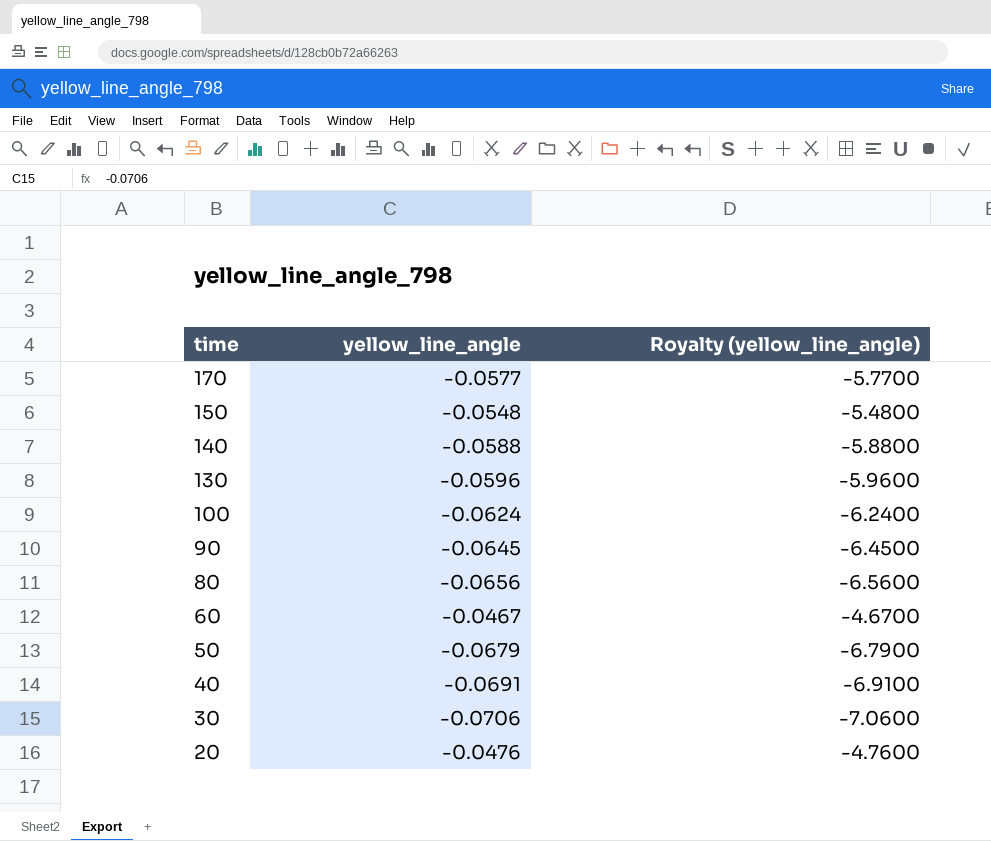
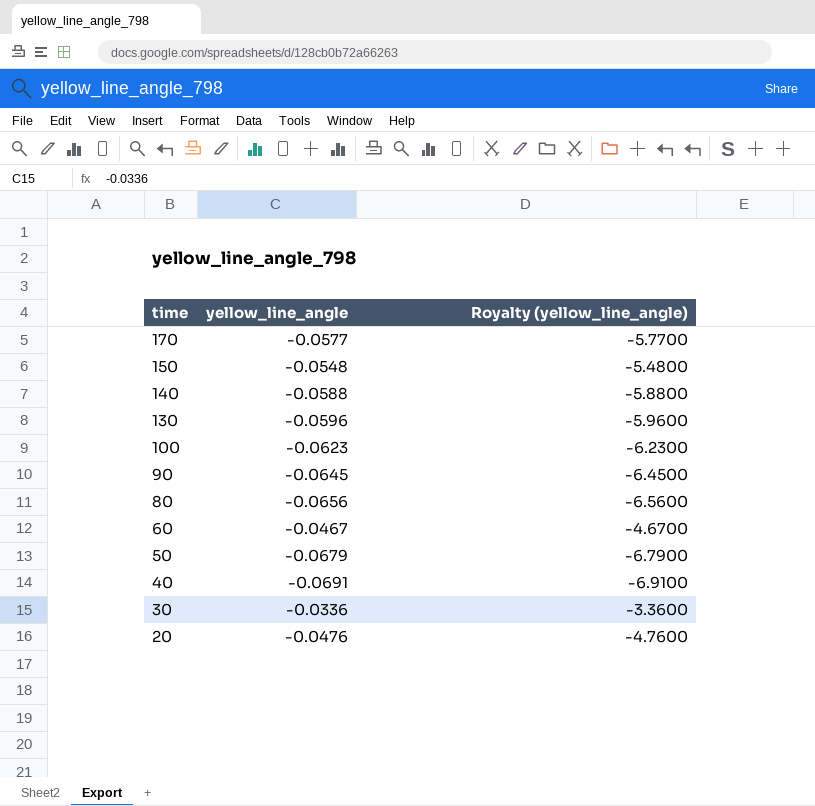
100 | yellow_line_angle: -0.0624 -> -0.0623
100 | Royalty (yellow_line_angle): -6.2400 -> -6.2300
30 | yellow_line_angle: -0.0706 -> -0.0336
30 | Royalty (yellow_line_angle): -7.0600 -> -3.3600

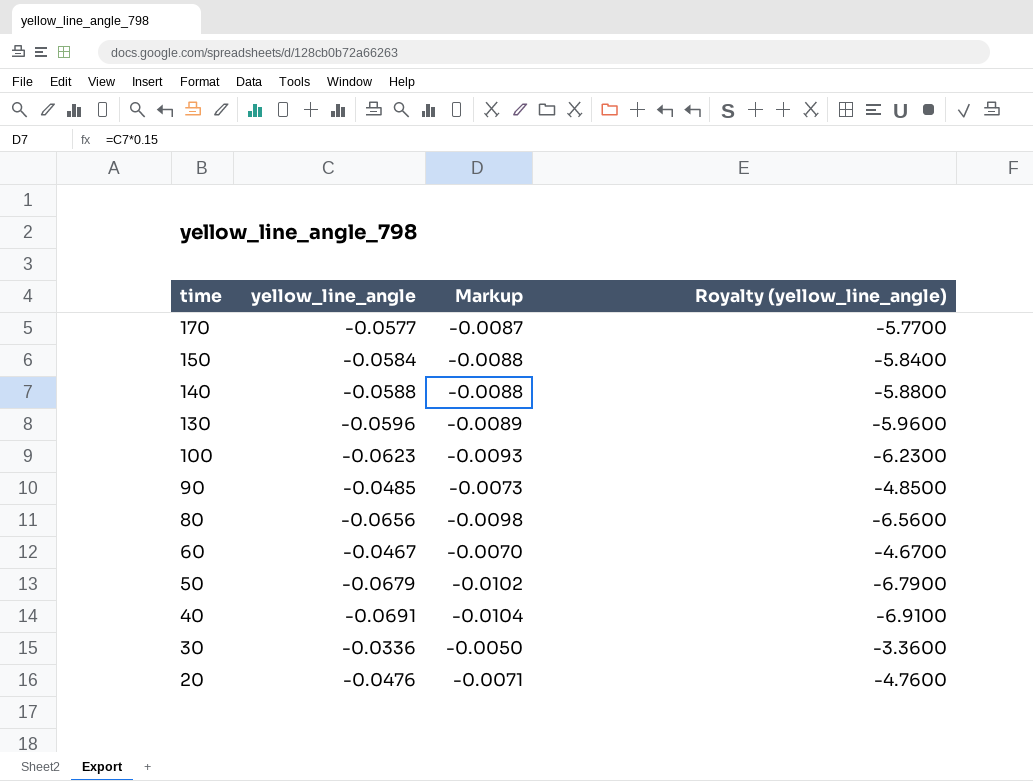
column Markup | formula: none -> [yellow_line_angle] * 0.15
150 | yellow_line_angle: -0.0548 -> -0.0584
150 | Royalty (yellow_line_angle): -5.4800 -> -5.8400
90 | yellow_line_angle: -0.0645 -> -0.0485
90 | Royalty (yellow_line_angle): -6.4500 -> -4.8500

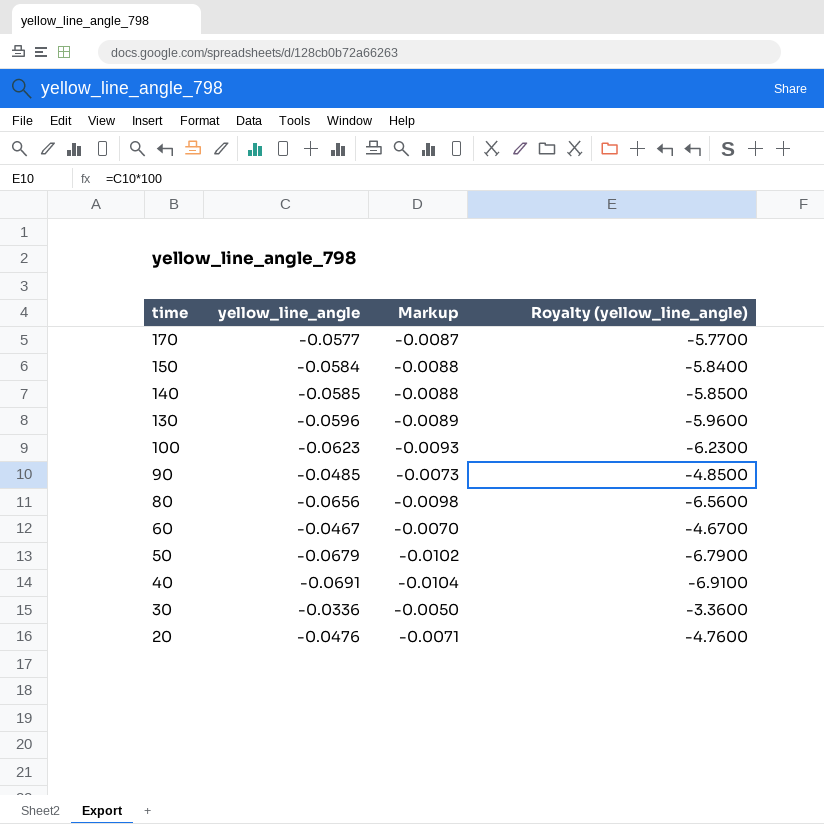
140 | yellow_line_angle: -0.0588 -> -0.0585
140 | Royalty (yellow_line_angle): -5.8800 -> -5.8500

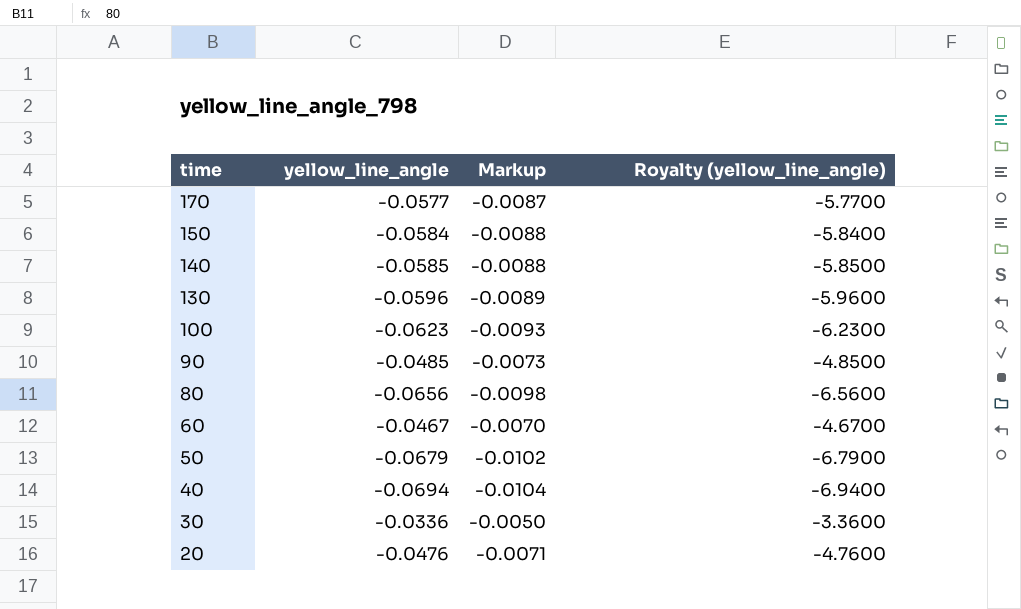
40 | yellow_line_angle: -0.0691 -> -0.0694
40 | Royalty (yellow_line_angle): -6.9100 -> -6.9400

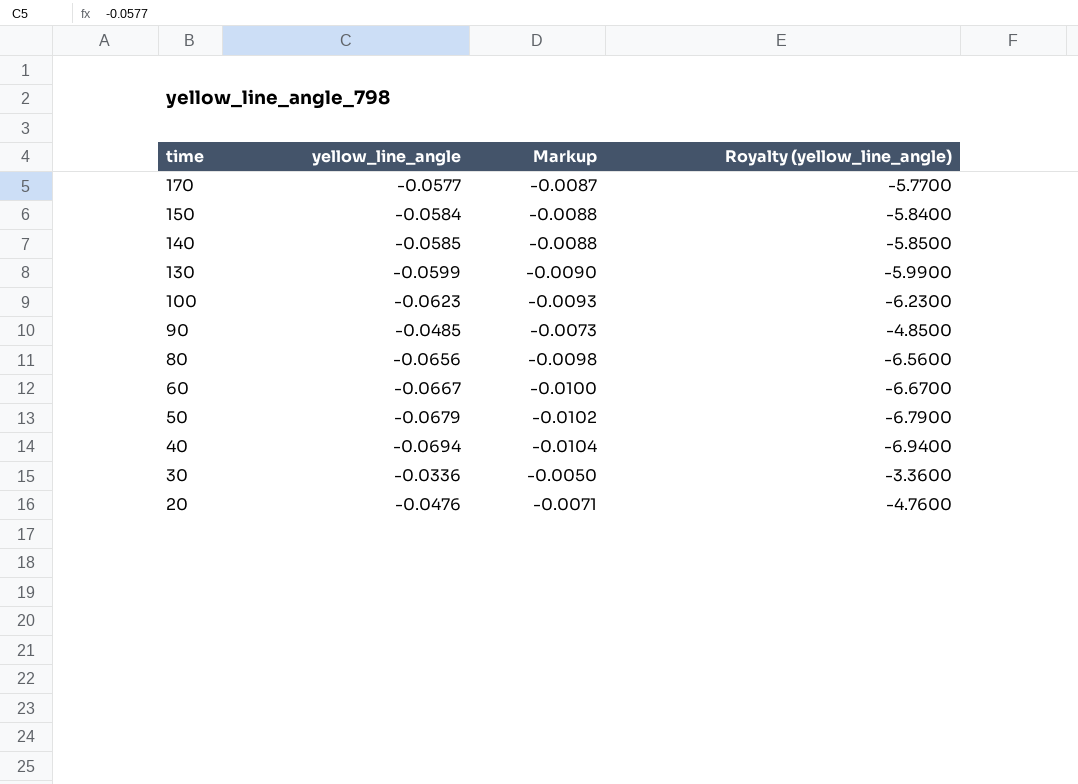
130 | yellow_line_angle: -0.0596 -> -0.0599
130 | Markup: -0.0089 -> -0.0090
130 | Royalty (yellow_line_angle): -5.9600 -> -5.9900
60 | yellow_line_angle: -0.0467 -> -0.0667
60 | Markup: -0.0070 -> -0.0100
60 | Royalty (yellow_line_angle): -4.6700 -> -6.6700

